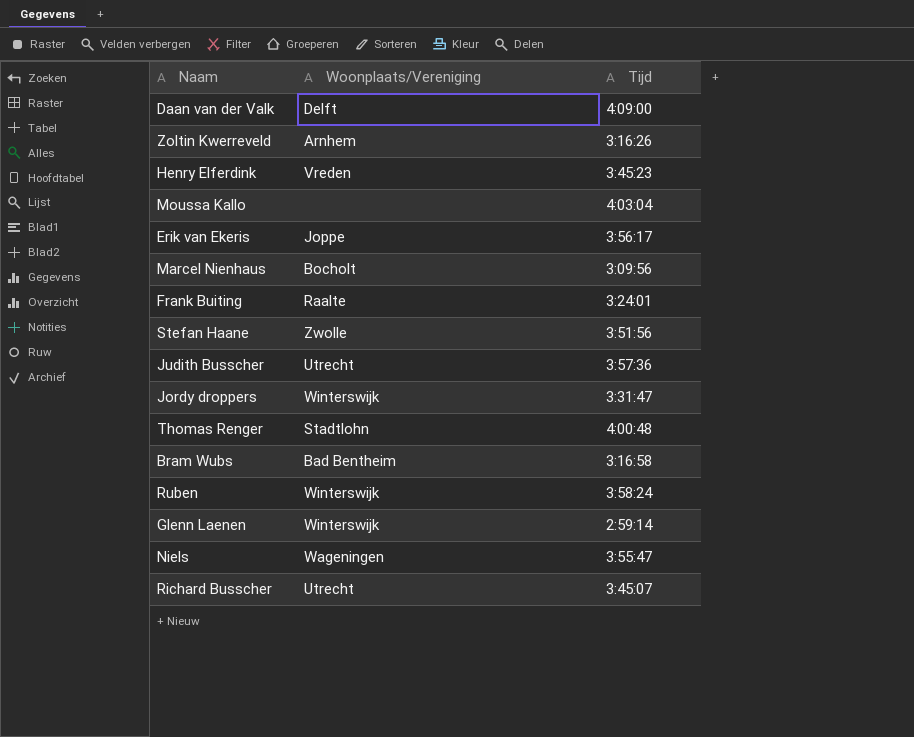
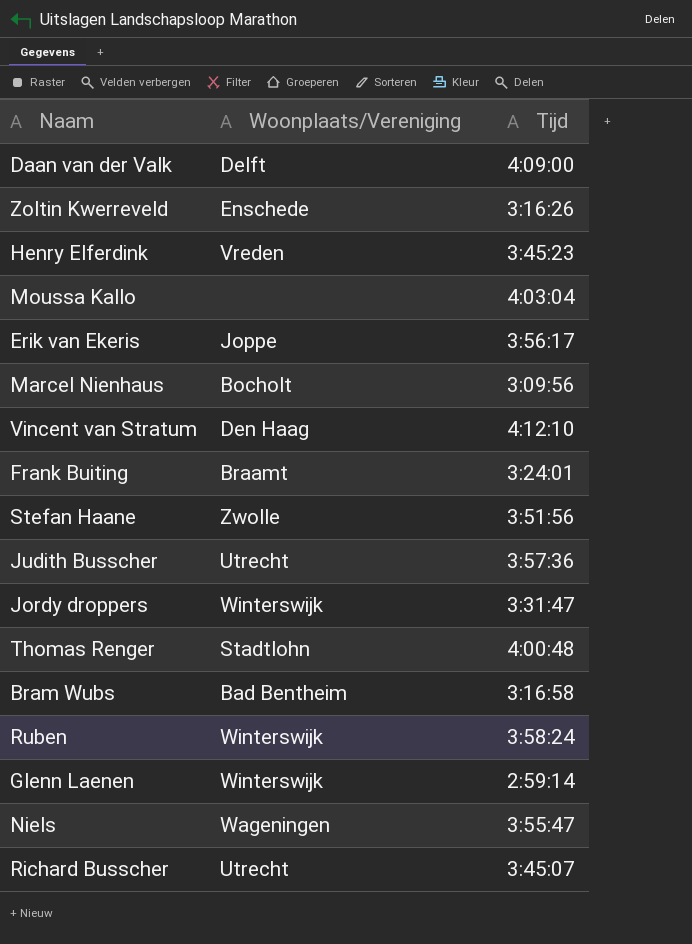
Zoltin Kwerreveld | Woonplaats/Vereniging: Arnhem -> Enschede
row Vincent van Stratum: none -> Den Haag | 4:12:10
Frank Buiting | Woonplaats/Vereniging: Raalte -> Braamt

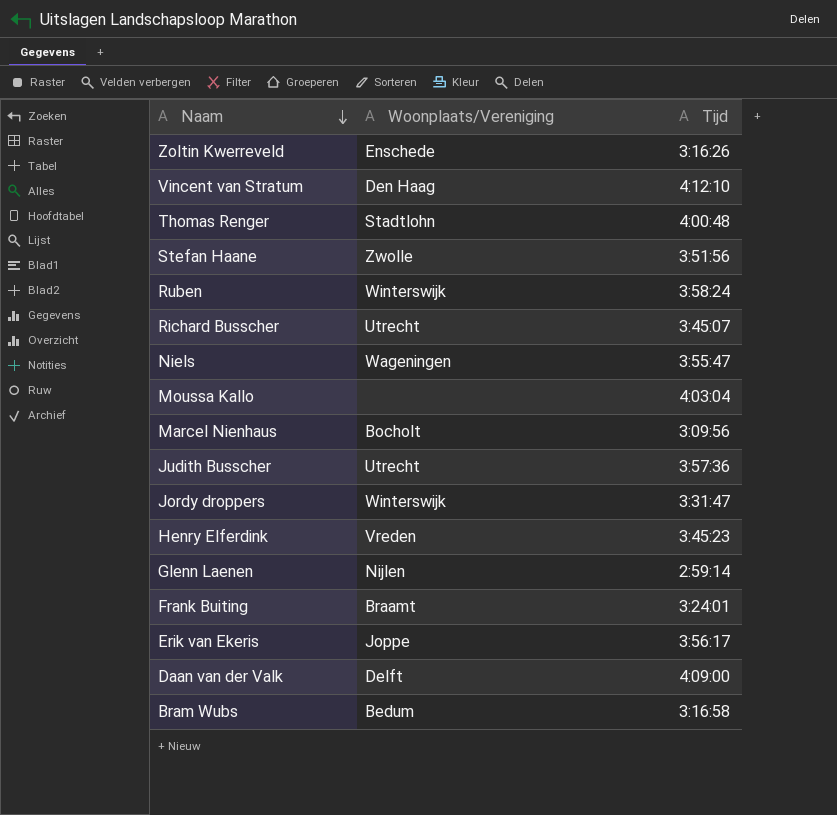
row order: none -> Naam descending
Glenn Laenen | Woonplaats/Vereniging: Winterswijk -> Nijlen
Bram Wubs | Woonplaats/Vereniging: Bad Bentheim -> Bedum

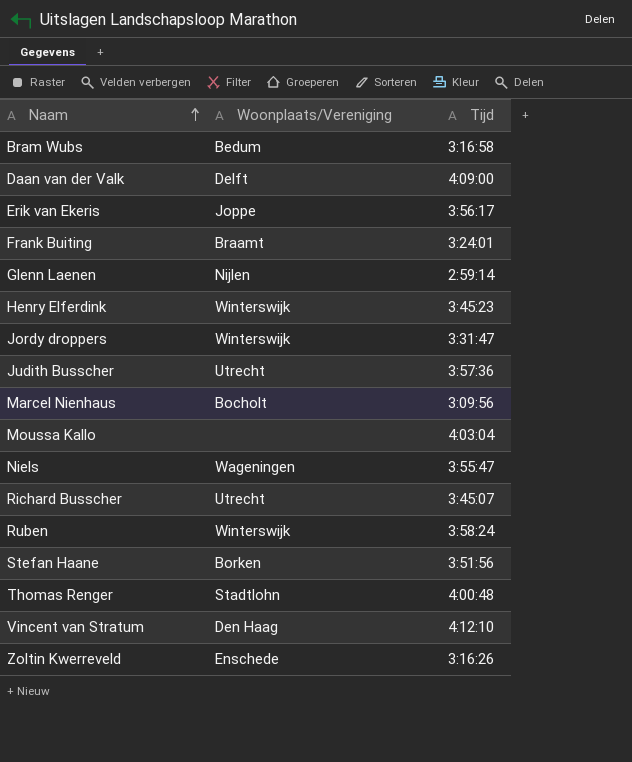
row order: Naam descending -> Naam ascending
Henry Elferdink | Woonplaats/Vereniging: Vreden -> Winterswijk
Stefan Haane | Woonplaats/Vereniging: Zwolle -> Borken

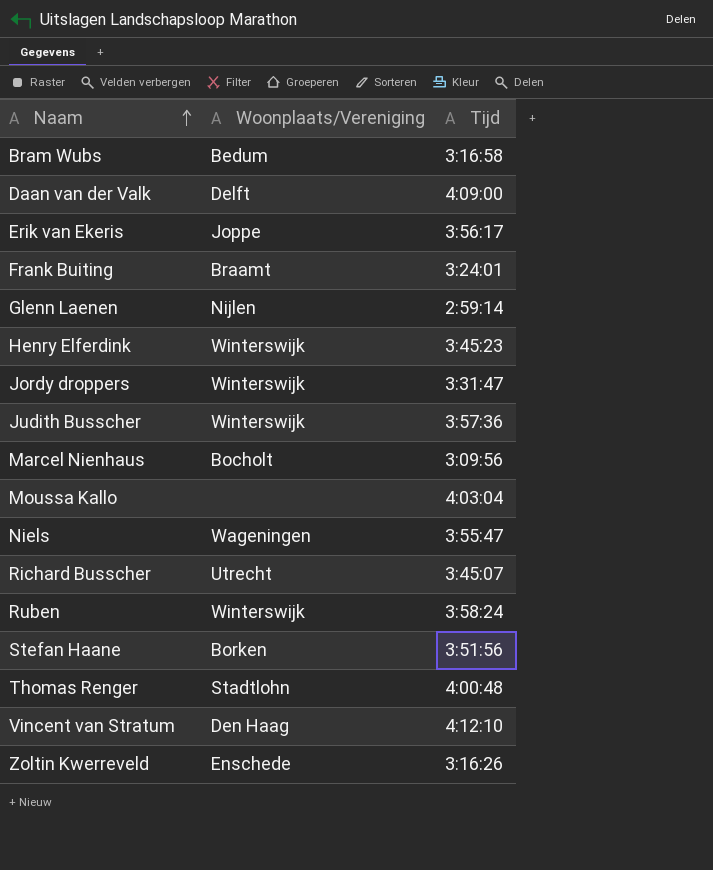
Judith Busscher | Woonplaats/Vereniging: Utrecht -> Winterswijk

